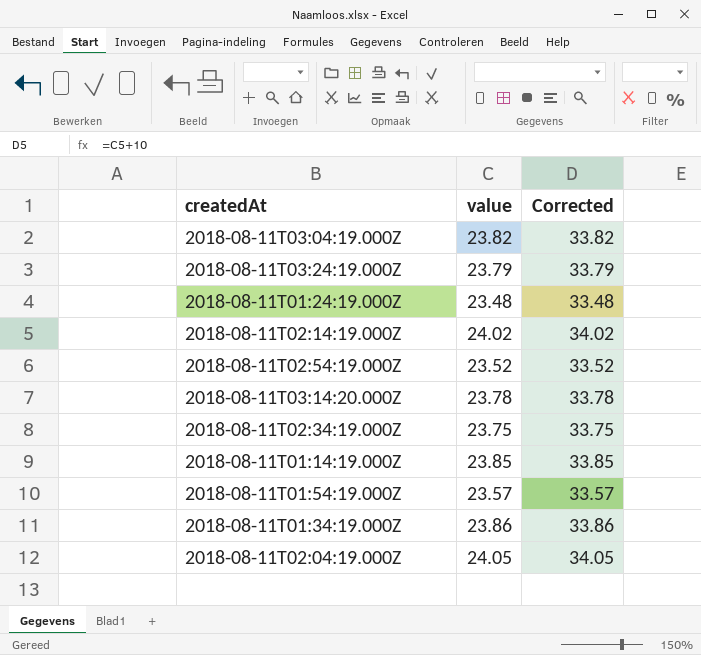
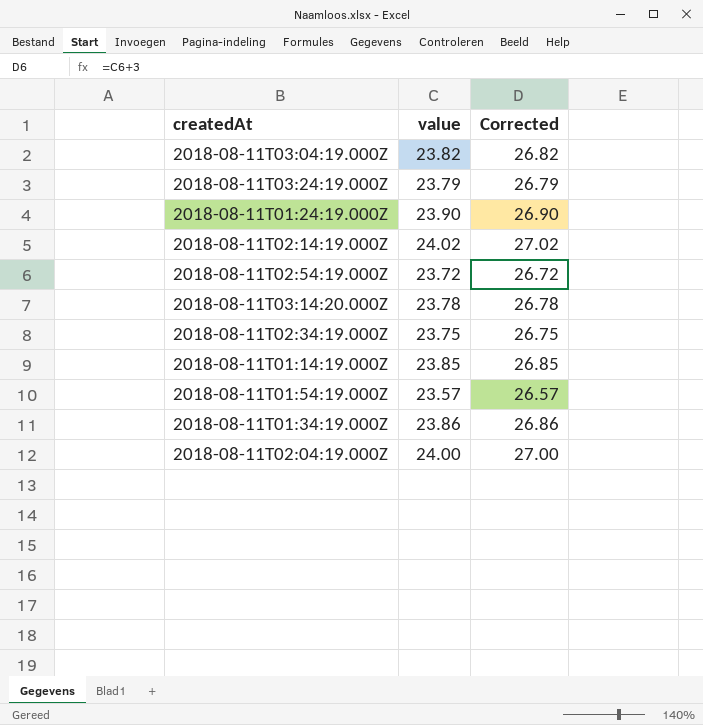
column Corrected | formula: [value] + 10 -> [value] + 3
2018-08-11T01:24:19.000Z | value: 23.48 -> 23.90
2018-08-11T02:54:19.000Z | value: 23.52 -> 23.72
2018-08-11T02:04:19.000Z | value: 24.05 -> 24.00

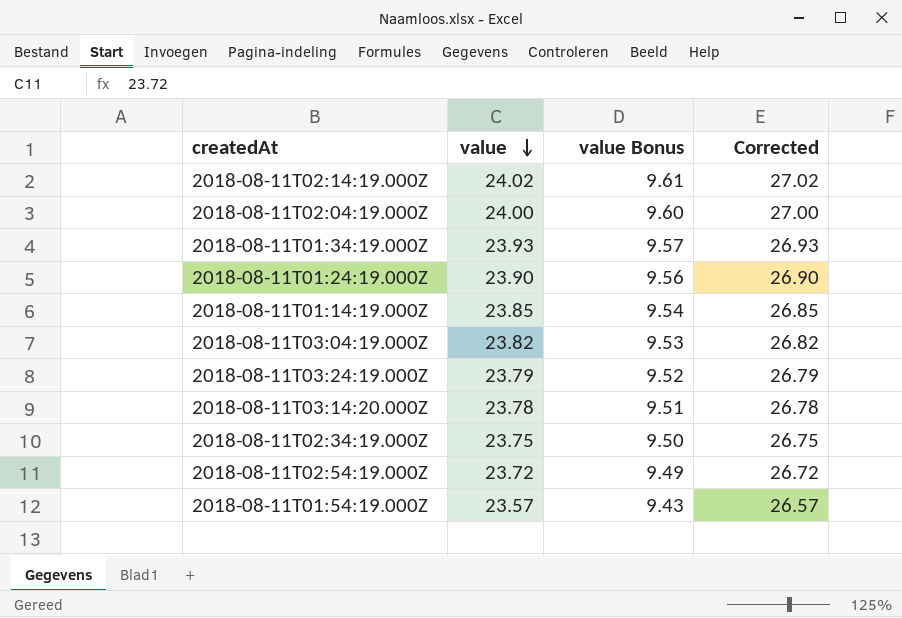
row order: none -> value descending
column value Bonus | formula: none -> [value] * 0.4
2018-08-11T01:34:19.000Z | value: 23.86 -> 23.93
2018-08-11T01:34:19.000Z | Corrected: 26.86 -> 26.93

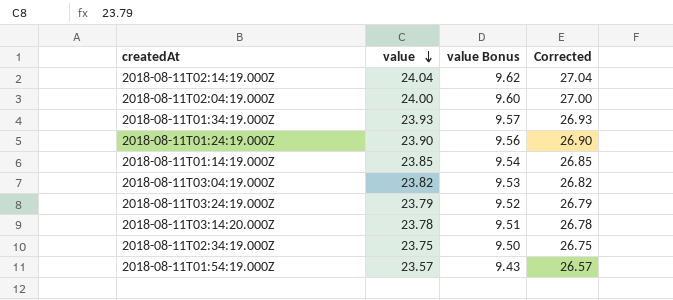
row 2018-08-11T02:54:19.000Z: 23.72 | 9.49 | 26.72 -> none
2018-08-11T02:14:19.000Z | value: 24.02 -> 24.04
2018-08-11T02:14:19.000Z | value Bonus: 9.61 -> 9.62
2018-08-11T02:14:19.000Z | Corrected: 27.02 -> 27.04

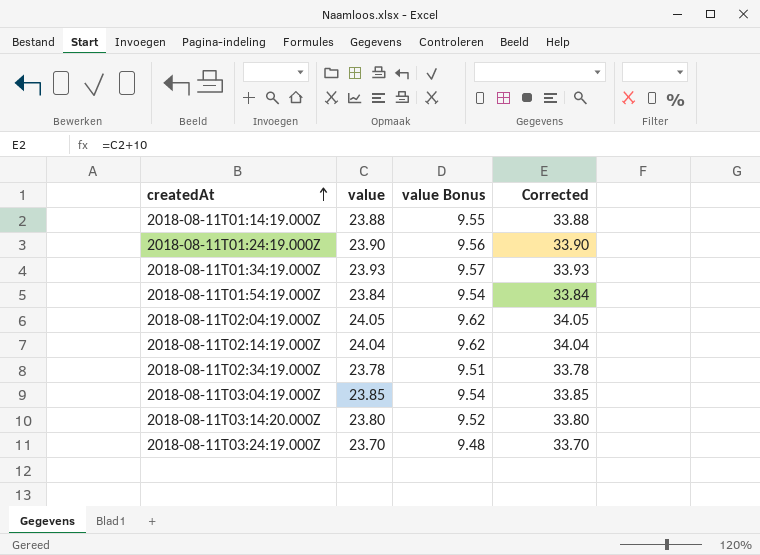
row order: value descending -> createdAt ascending
column Corrected | formula: [value] + 3 -> [value] + 10
2018-08-11T01:14:19.000Z | value: 23.85 -> 23.88
2018-08-11T01:14:19.000Z | value Bonus: 9.54 -> 9.55
2018-08-11T01:54:19.000Z | value: 23.57 -> 23.84
2018-08-11T01:54:19.000Z | value Bonus: 9.43 -> 9.54
2018-08-11T02:04:19.000Z | value: 24.00 -> 24.05
2018-08-11T02:04:19.000Z | value Bonus: 9.60 -> 9.62
2018-08-11T02:34:19.000Z | value: 23.75 -> 23.78
2018-08-11T02:34:19.000Z | value Bonus: 9.50 -> 9.51
2018-08-11T03:04:19.000Z | value: 23.82 -> 23.85
2018-08-11T03:04:19.000Z | value Bonus: 9.53 -> 9.54
2018-08-11T03:14:20.000Z | value: 23.78 -> 23.80
2018-08-11T03:14:20.000Z | value Bonus: 9.51 -> 9.52
2018-08-11T03:24:19.000Z | value: 23.79 -> 23.70
2018-08-11T03:24:19.000Z | value Bonus: 9.52 -> 9.48

